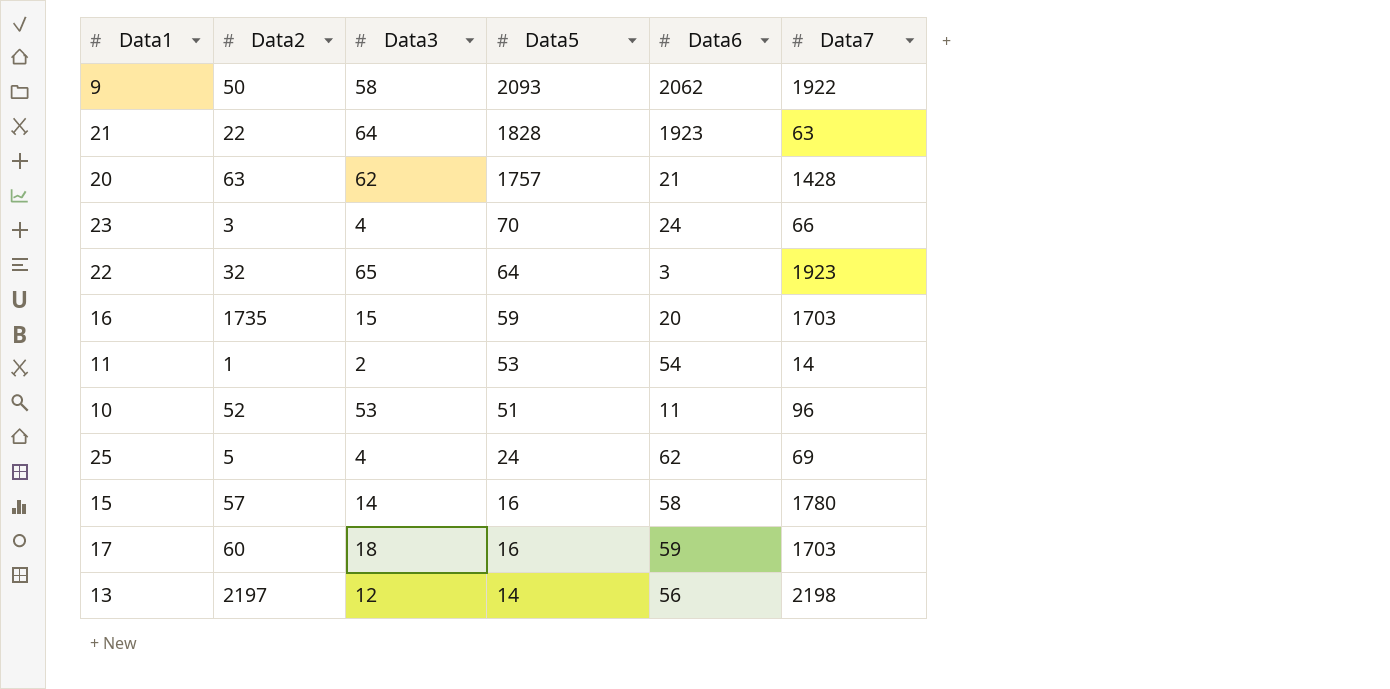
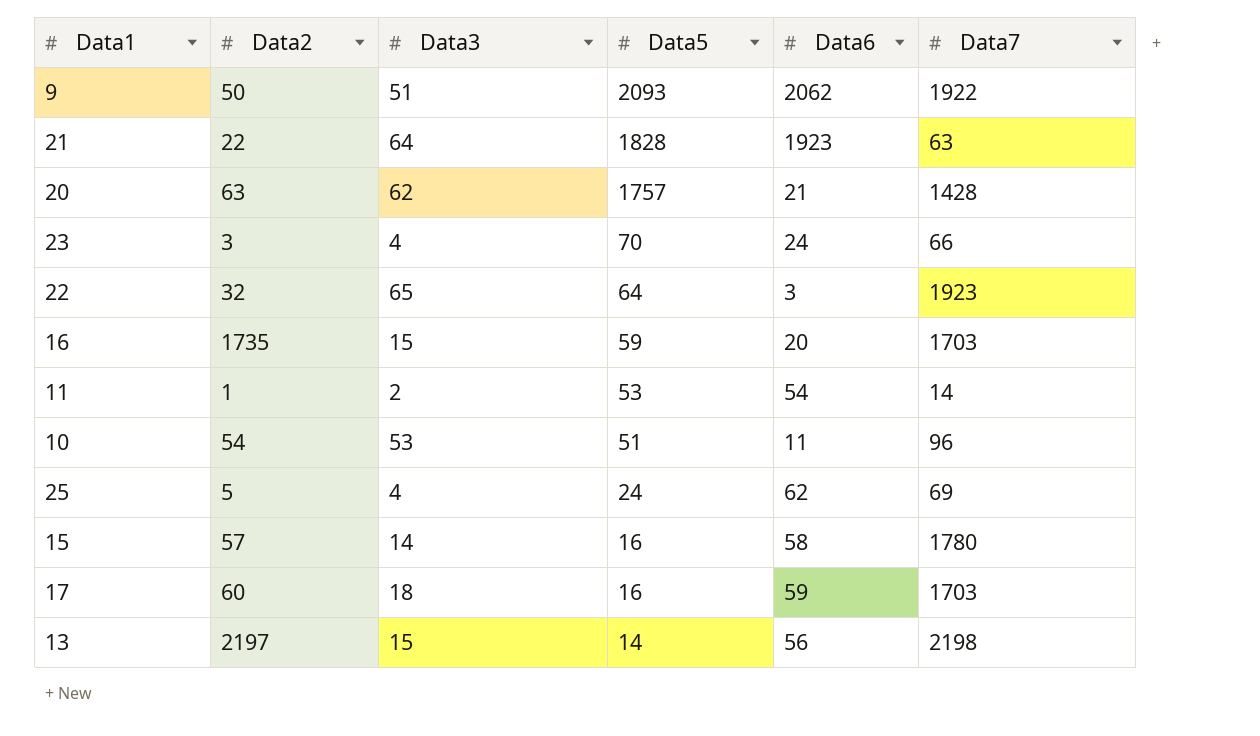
9 | Data3: 58 -> 51
10 | Data2: 52 -> 54
13 | Data3: 12 -> 15

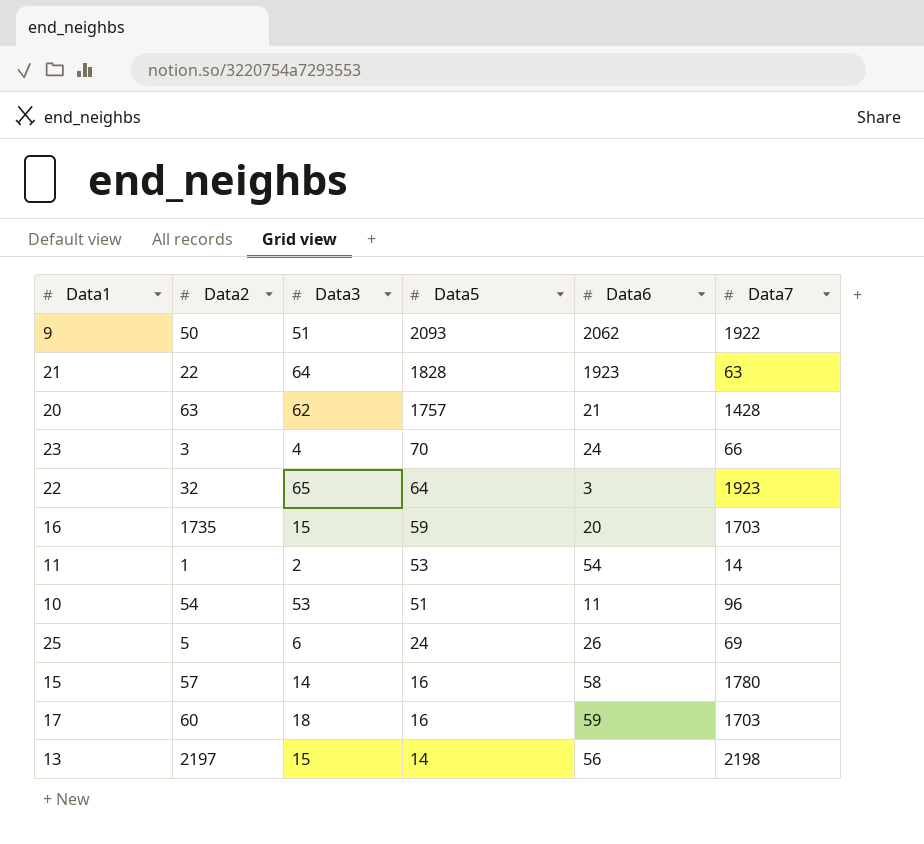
25 | Data3: 4 -> 6
25 | Data6: 62 -> 26

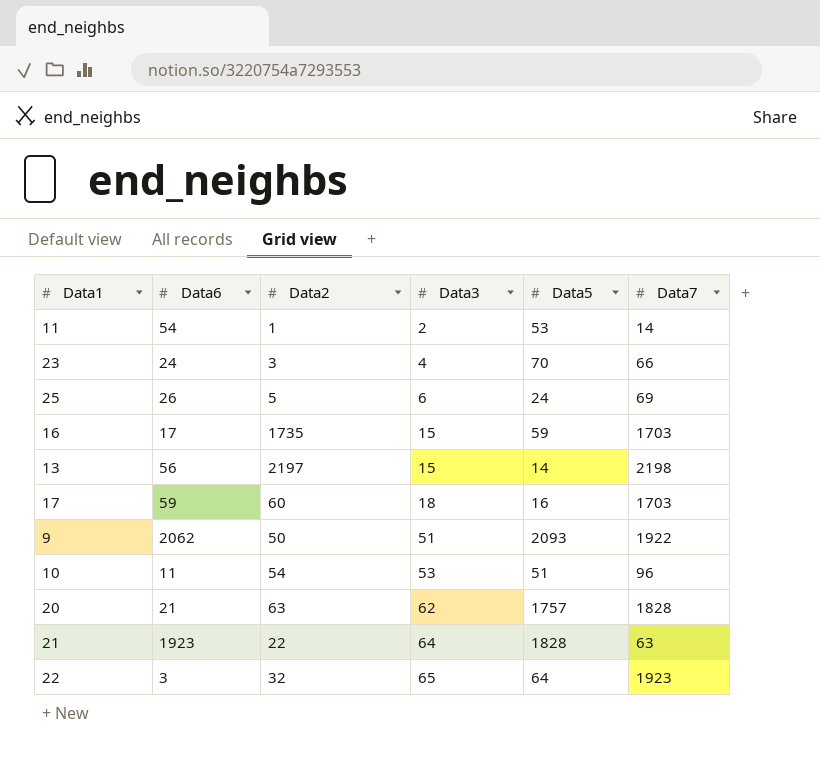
row order: Data5 descending -> Data3 ascending
column Data6 | position: 5 -> 2
row 15: 57 | 14 | 16 | 58 | 1780 -> none
16 | Data6: 20 -> 17
20 | Data7: 1428 -> 1828

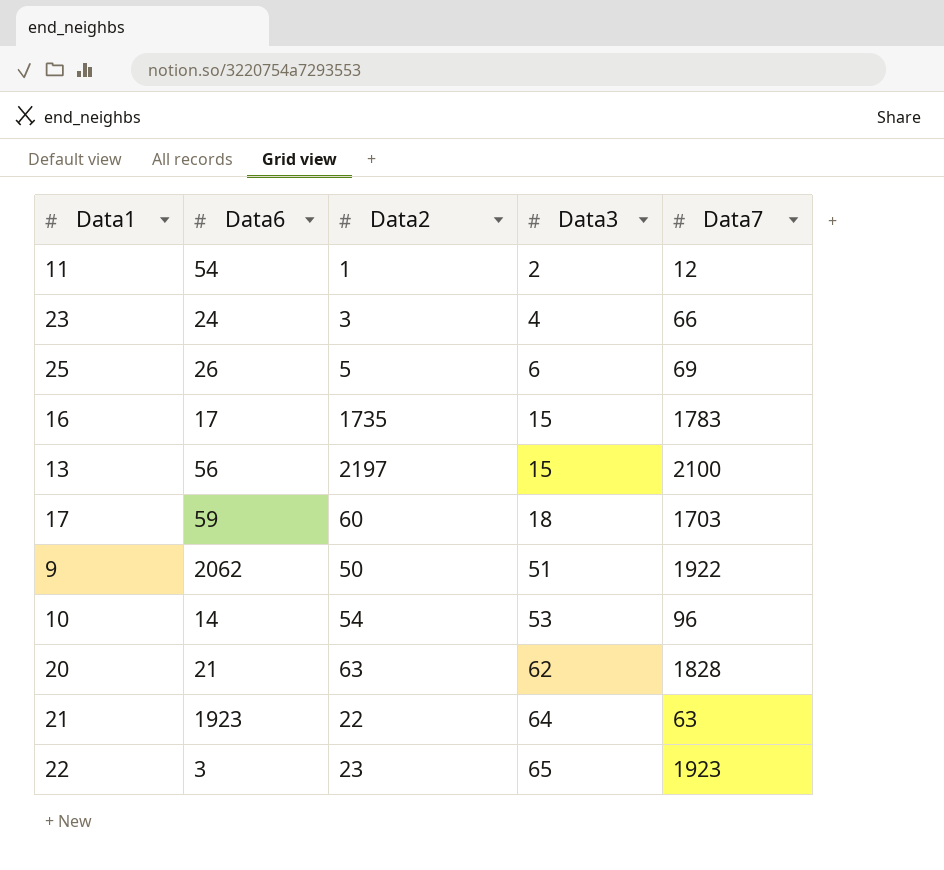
column Data5 | position: 5 -> none
11 | Data7: 14 -> 12
16 | Data7: 1703 -> 1783
13 | Data7: 2198 -> 2100
10 | Data6: 11 -> 14
22 | Data2: 32 -> 23

